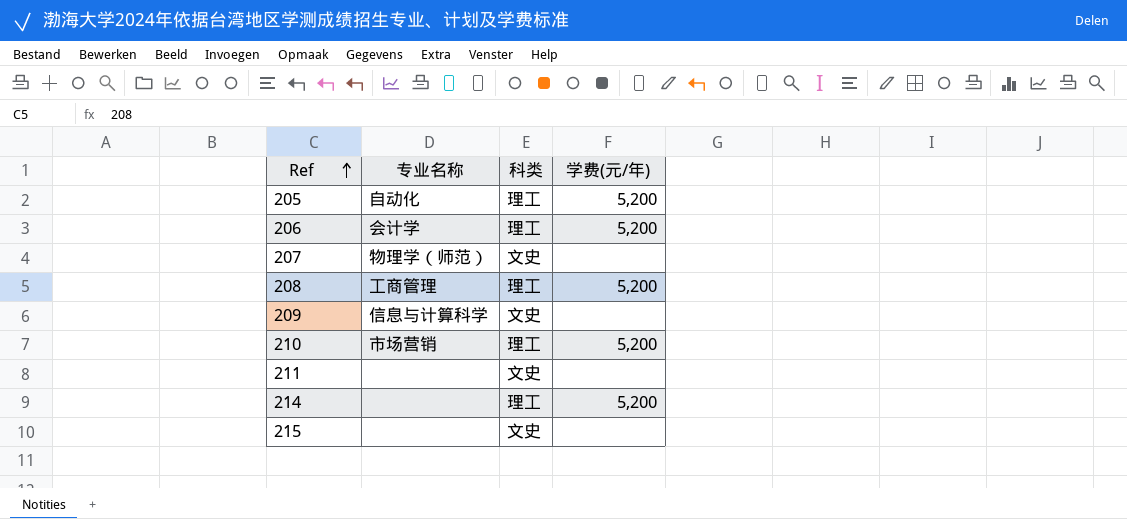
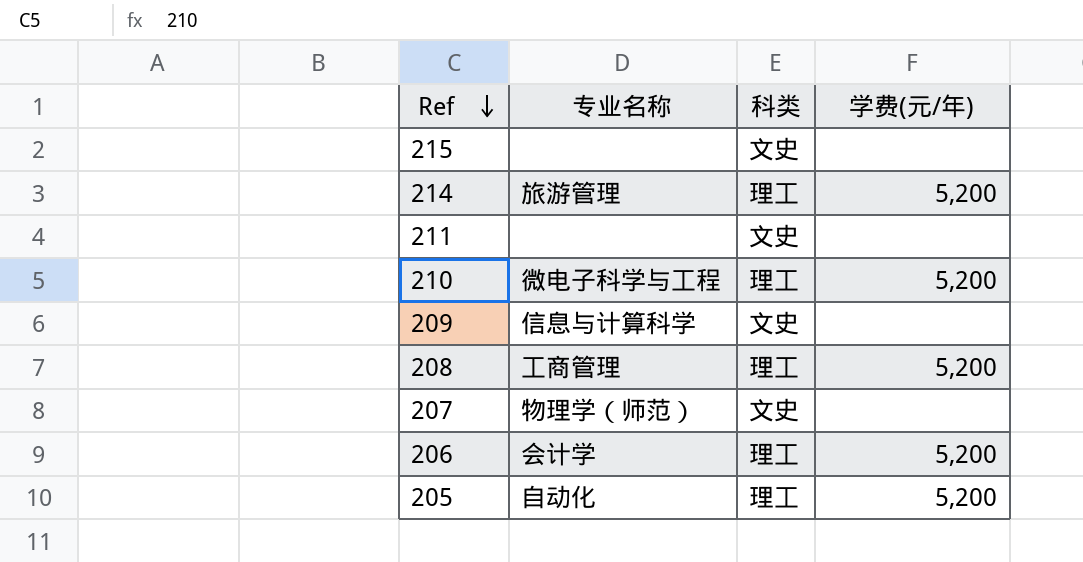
row order: Ref ascending -> Ref descending
214 | 专业名称: none -> 旅游管理
210 | 专业名称: 市场营销 -> 微电子科学与工程

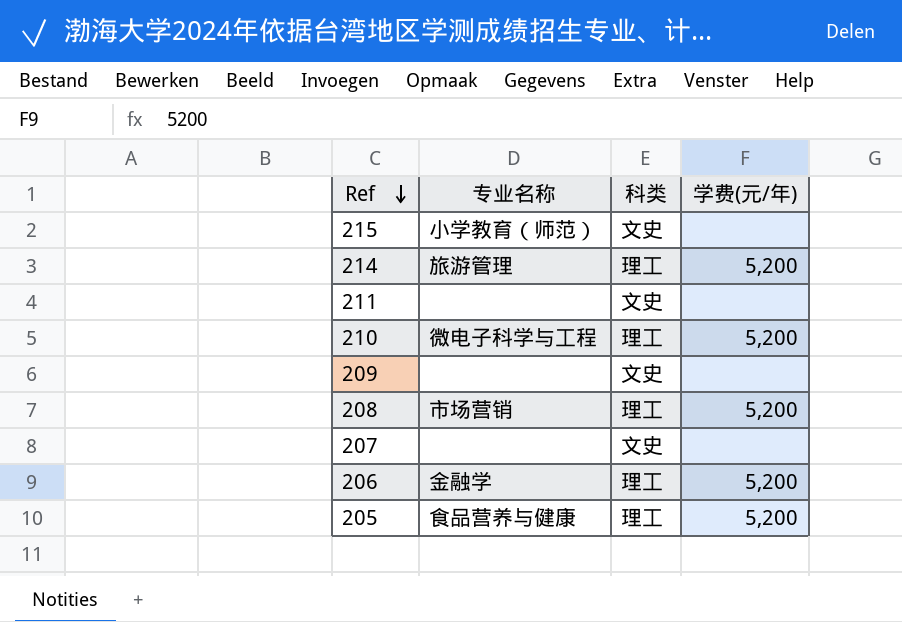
215 | 专业名称: none -> 小学教育（师范）
209 | 专业名称: 信息与计算科学 -> none
208 | 专业名称: 工商管理 -> 市场营销
207 | 专业名称: 物理学（师范） -> none
206 | 专业名称: 会计学 -> 金融学
205 | 专业名称: 自动化 -> 食品营养与健康

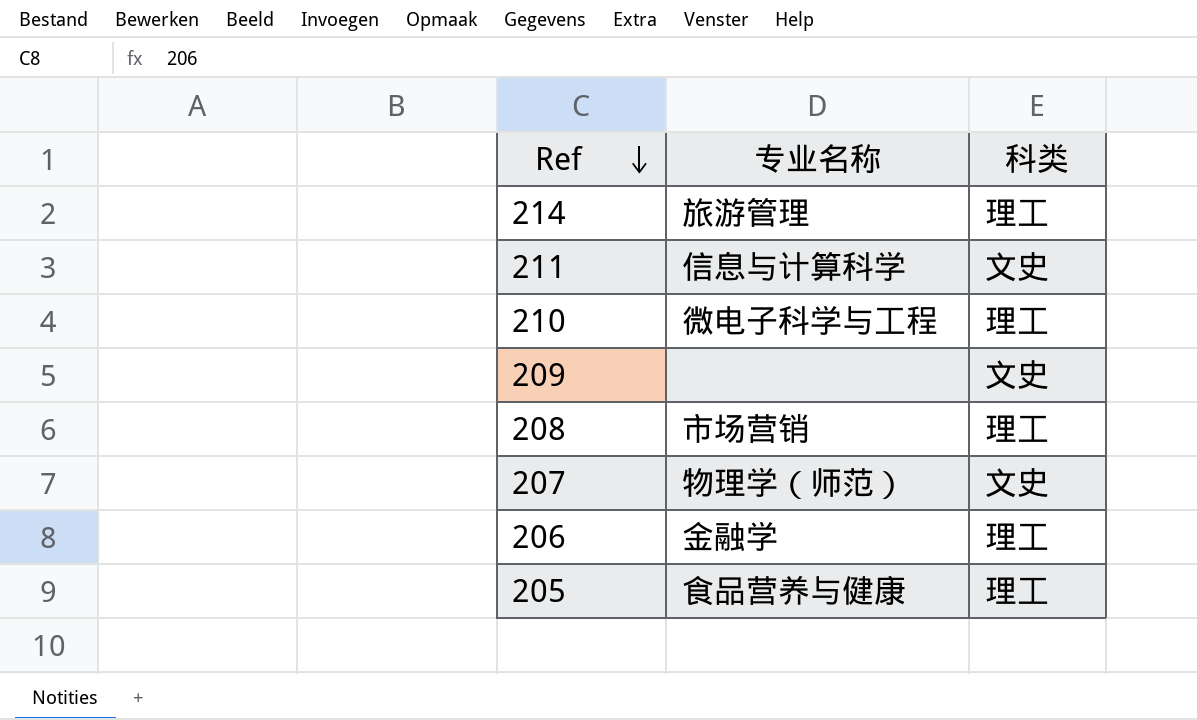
column 学费(元/年) | position: 4 -> none
row 215: 小学教育（师范） | 文史 | none -> none
211 | 专业名称: none -> 信息与计算科学
207 | 专业名称: none -> 物理学（师范）

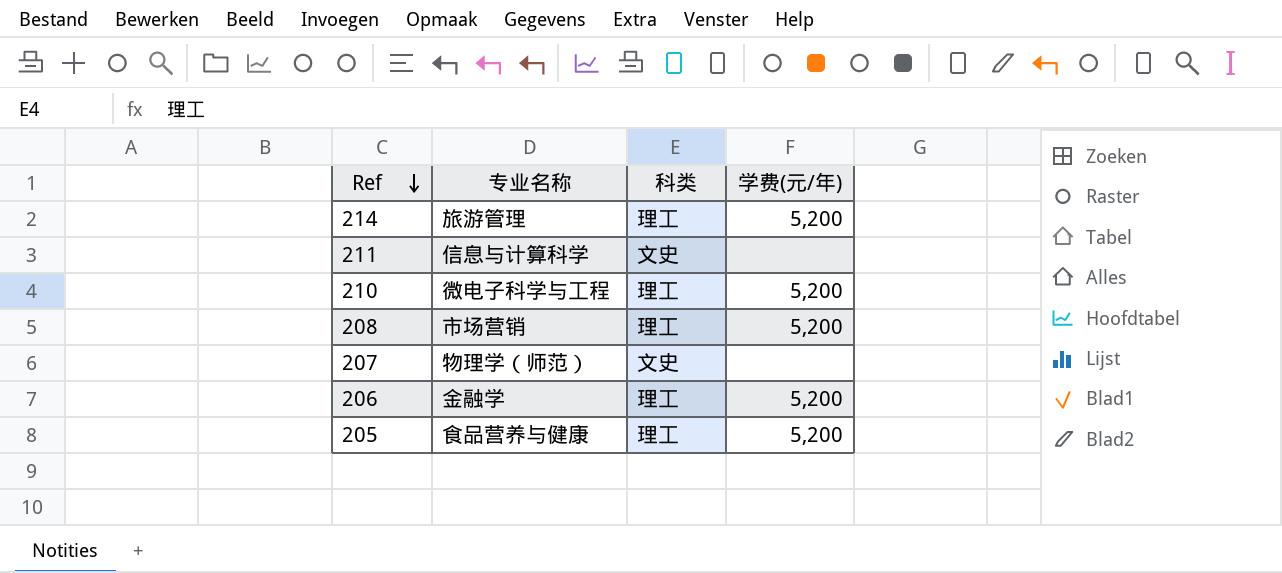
column 学费(元/年) | position: none -> 4
row 209: none | 文史 -> none

